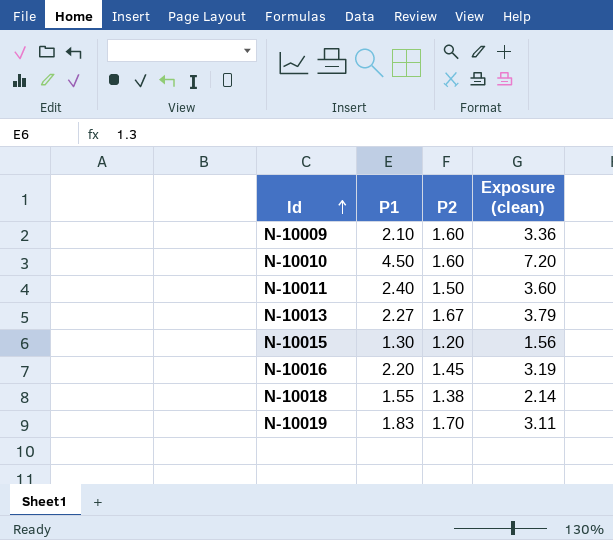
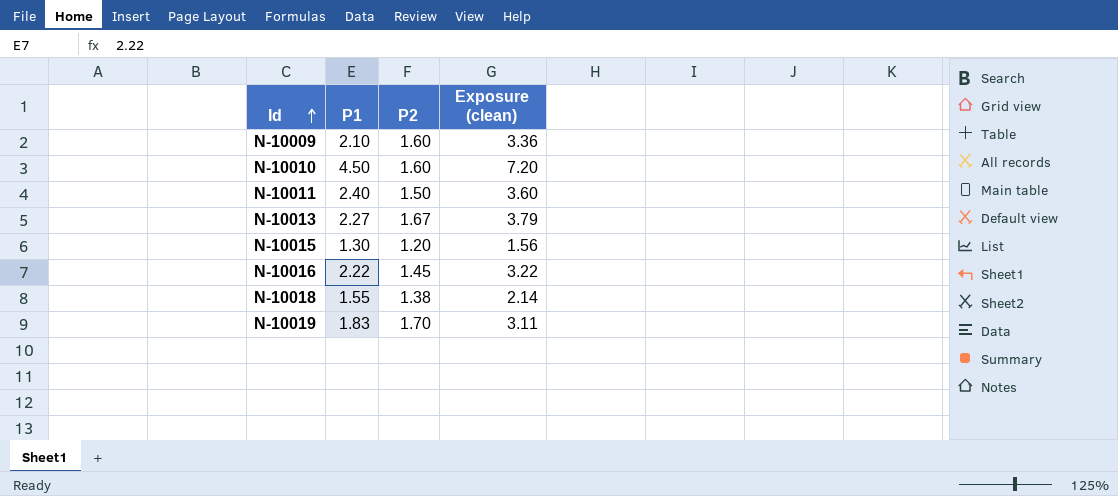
N-10016 | P1: 2.20 -> 2.22
N-10016 | Exposure (clean): 3.19 -> 3.22

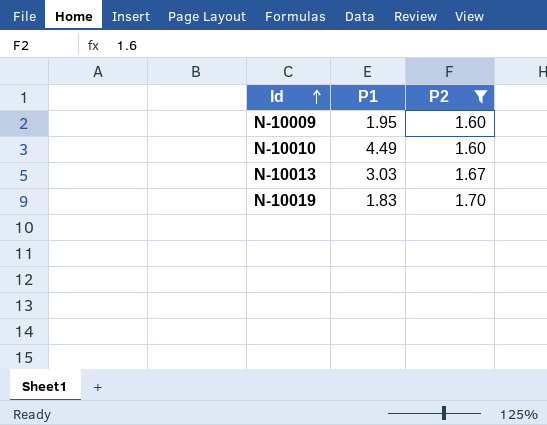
filter: none -> P2 >= 1.60
column Exposure (clean) | formula: [P1] * [P2] -> none
N-10009 | P1: 2.10 -> 1.95
N-10010 | P1: 4.50 -> 4.49
N-10013 | P1: 2.27 -> 3.03

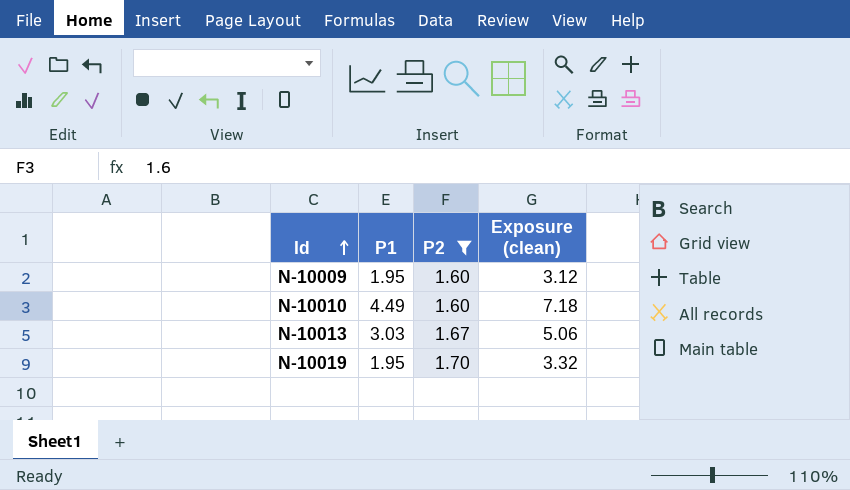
column Exposure (clean) | formula: none -> [P1] * [P2]
N-10019 | P1: 1.83 -> 1.95

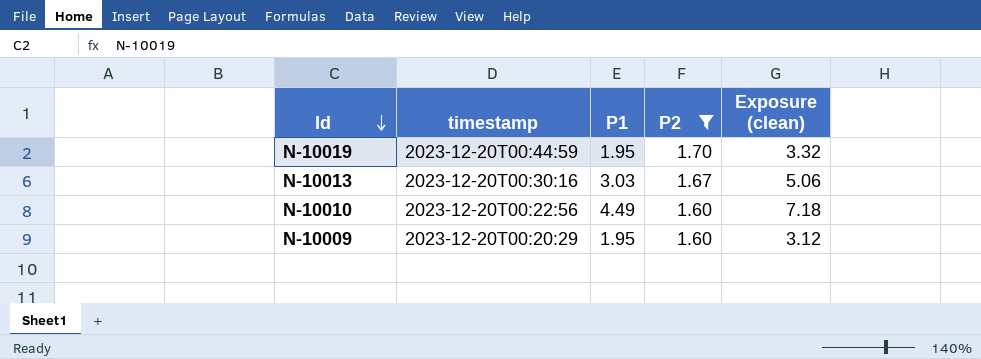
row order: Id ascending -> Id descending
column timestamp | position: none -> 2

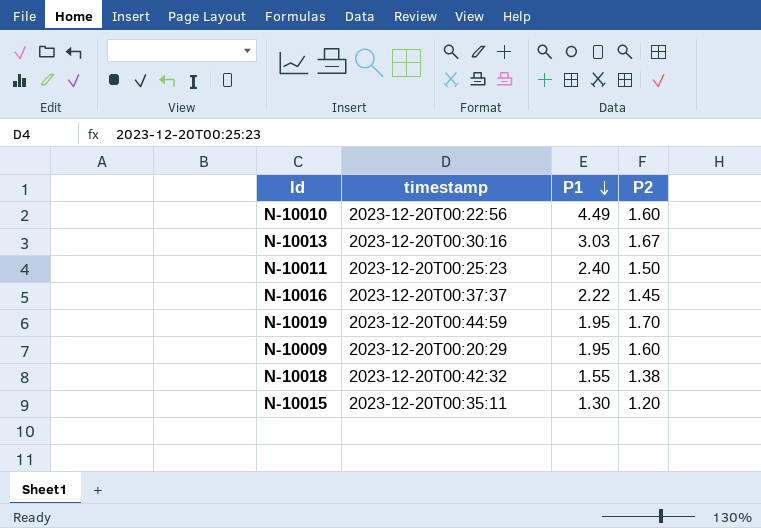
filter: P2 >= 1.60 -> none
row order: Id descending -> P1 descending
column Exposure (clean) | formula: [P1] * [P2] -> none

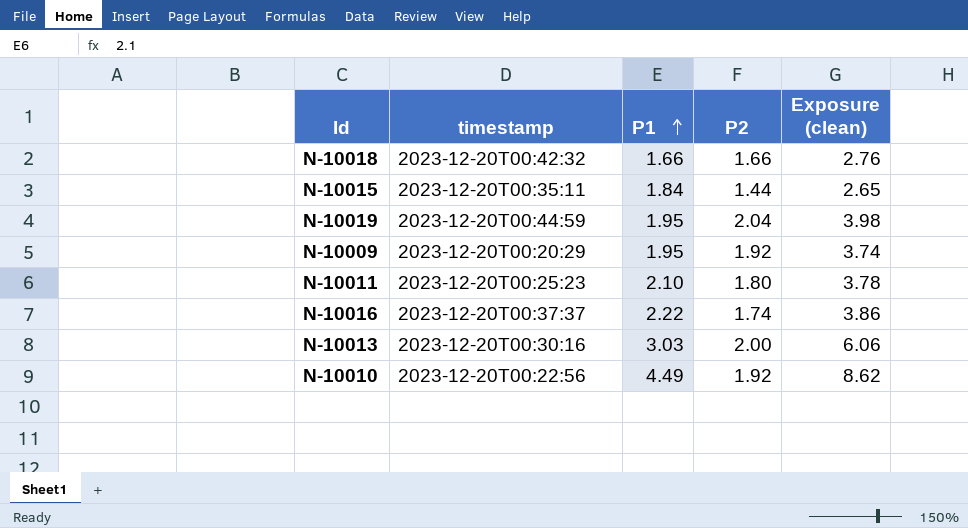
row order: P1 descending -> P1 ascending
column Exposure (clean) | formula: none -> [P1] * [P2]
N-10018 | P1: 1.55 -> 1.66
N-10018 | P2: 1.38 -> 1.66
N-10015 | P1: 1.30 -> 1.84
N-10015 | P2: 1.20 -> 1.44
N-10019 | P2: 1.70 -> 2.04
N-10009 | P2: 1.60 -> 1.92
N-10011 | P1: 2.40 -> 2.10
N-10011 | P2: 1.50 -> 1.80
N-10016 | P2: 1.45 -> 1.74
N-10013 | P2: 1.67 -> 2.00
N-10010 | P2: 1.60 -> 1.92

